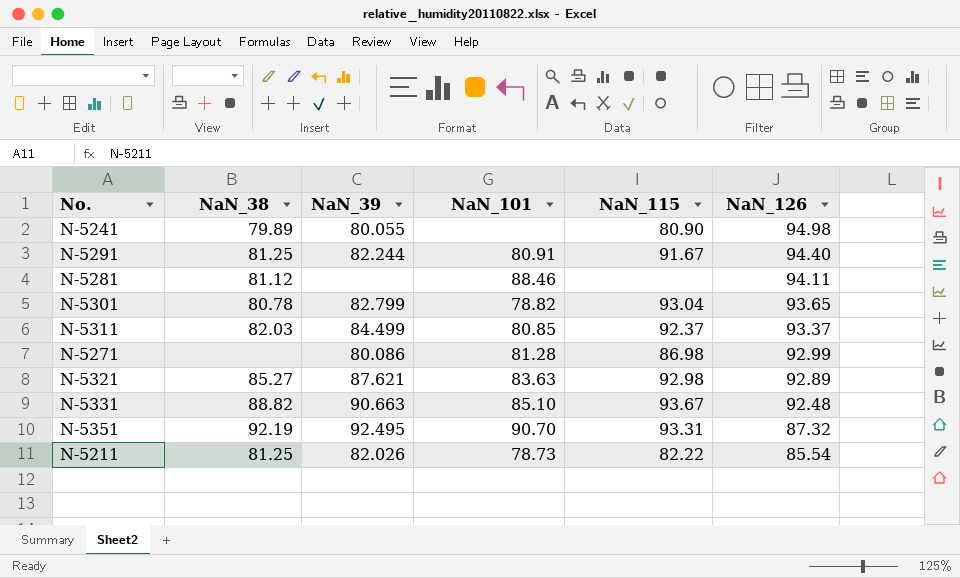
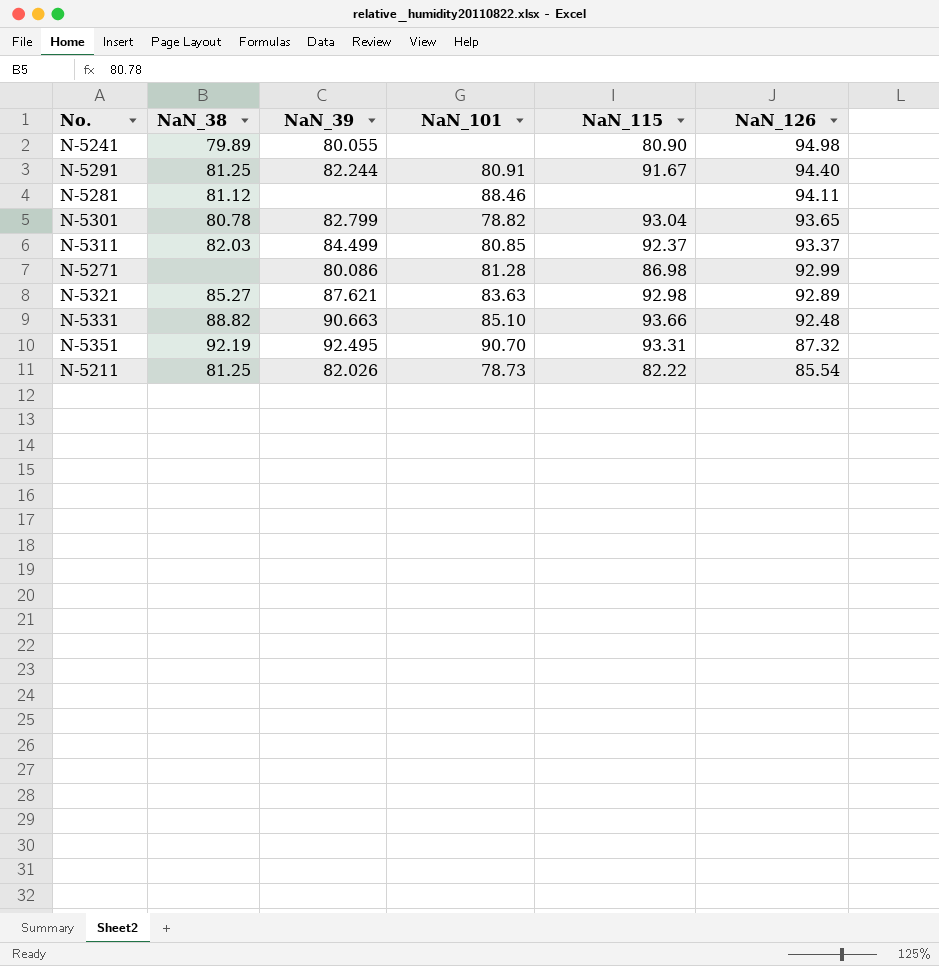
N-5331 | NaN_115: 93.67 -> 93.66

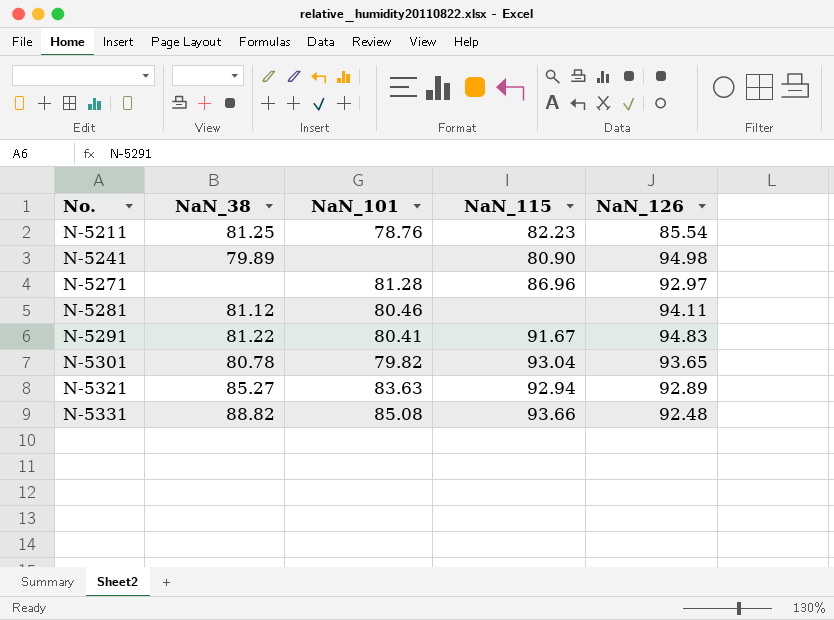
row order: NaN_126 descending -> No. ascending
column NaN_39 | position: 3 -> none
row N-5311: 82.03 | 84.499 | 80.85 | 92.37 | 93.37 -> none
row N-5351: 92.19 | 92.495 | 90.70 | 93.31 | 87.32 -> none
N-5211 | NaN_101: 78.73 -> 78.76
N-5211 | NaN_115: 82.22 -> 82.23
N-5271 | NaN_115: 86.98 -> 86.96
N-5271 | NaN_126: 92.99 -> 92.97
N-5281 | NaN_101: 88.46 -> 80.46
N-5291 | NaN_38: 81.25 -> 81.22
N-5291 | NaN_101: 80.91 -> 80.41
N-5291 | NaN_126: 94.40 -> 94.83
N-5301 | NaN_101: 78.82 -> 79.82
N-5321 | NaN_115: 92.98 -> 92.94
N-5331 | NaN_101: 85.10 -> 85.08

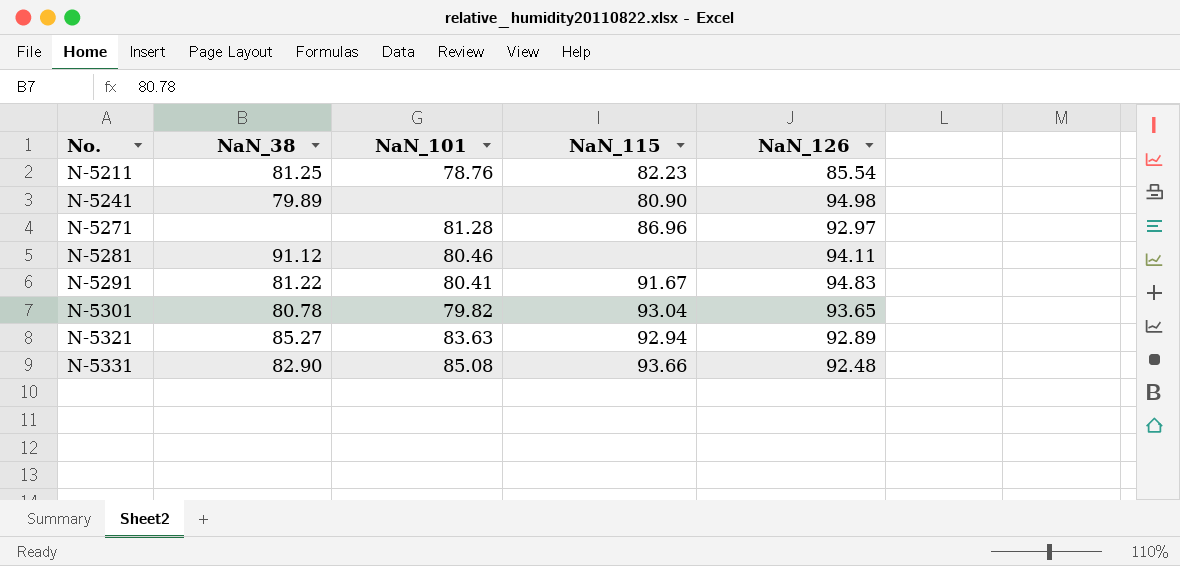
N-5281 | NaN_38: 81.12 -> 91.12
N-5331 | NaN_38: 88.82 -> 82.90

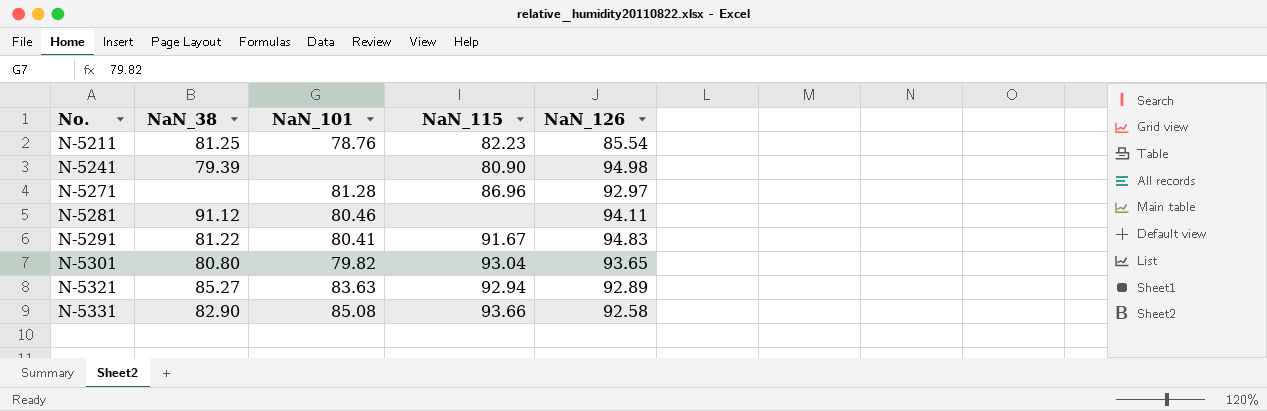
N-5241 | NaN_38: 79.89 -> 79.39
N-5301 | NaN_38: 80.78 -> 80.80
N-5331 | NaN_126: 92.48 -> 92.58

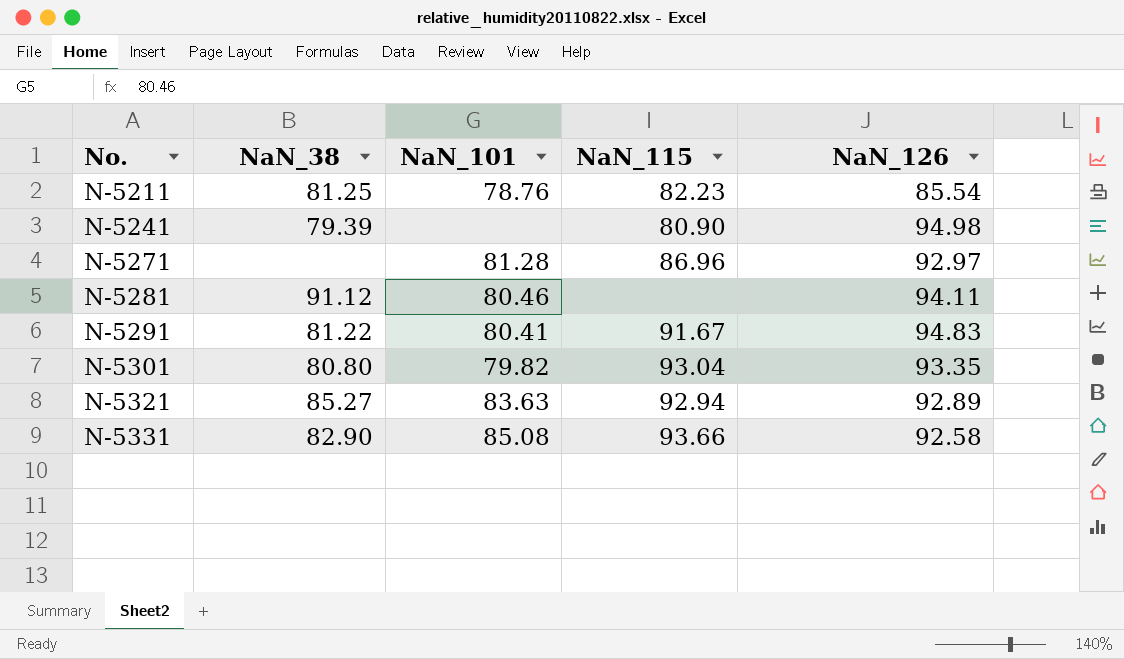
N-5301 | NaN_126: 93.65 -> 93.35

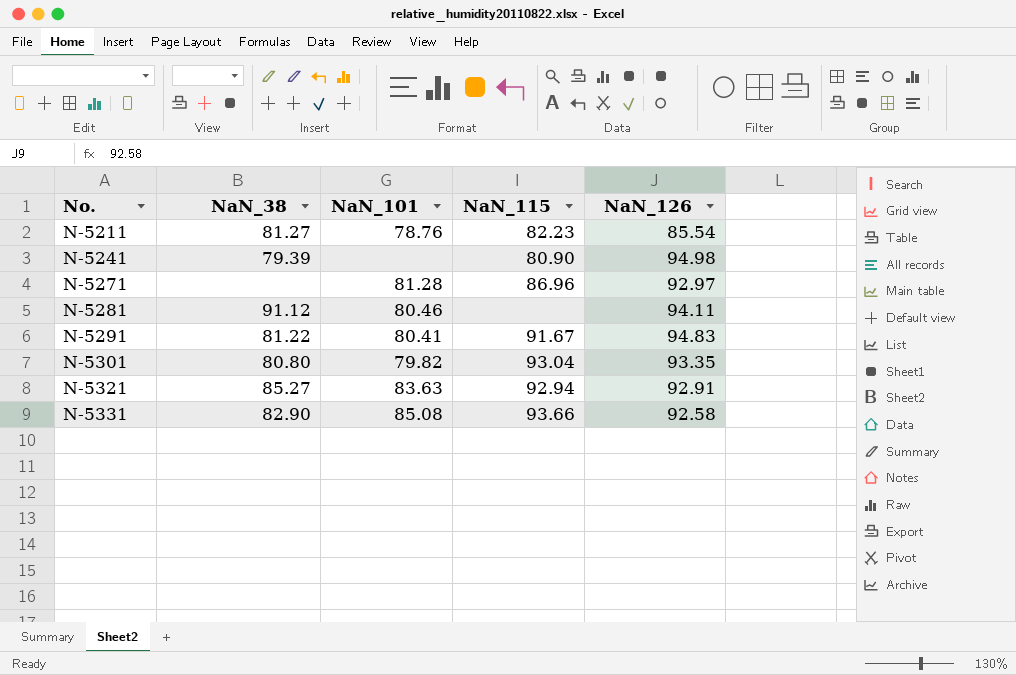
N-5211 | NaN_38: 81.25 -> 81.27
N-5321 | NaN_126: 92.89 -> 92.91

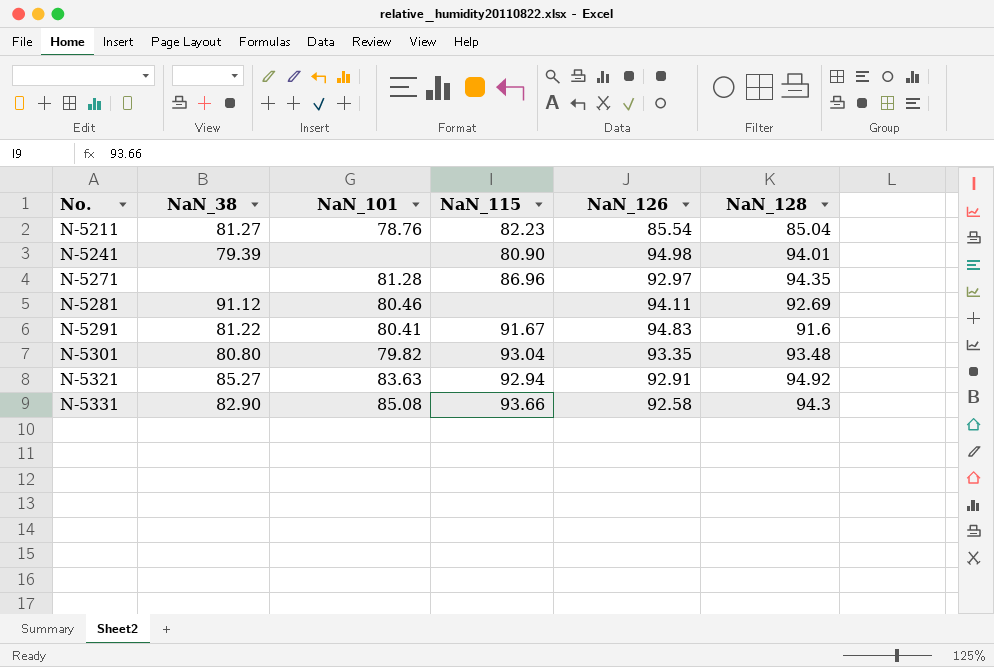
column NaN_128 | position: none -> 6

